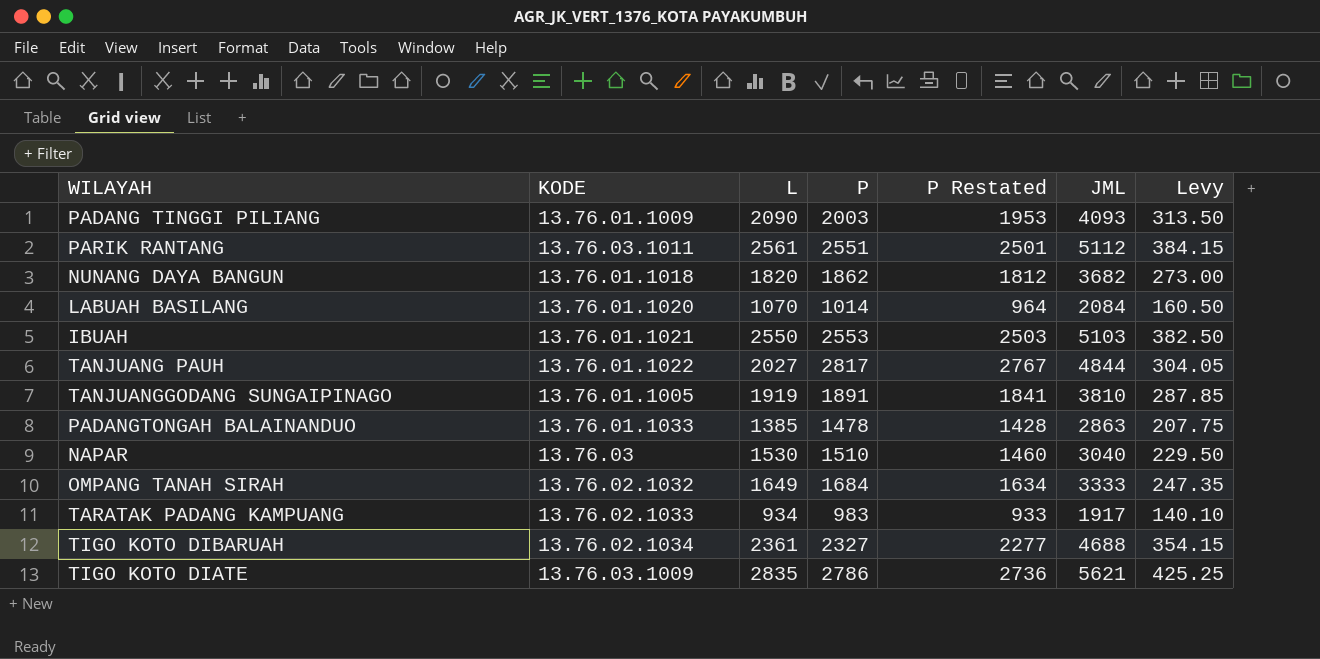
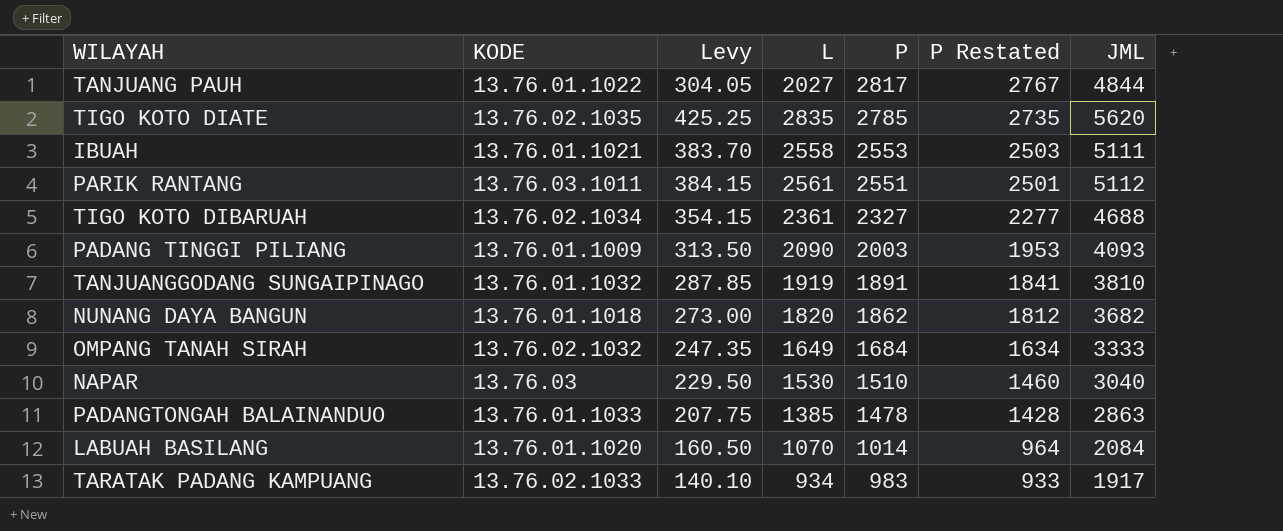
row order: none -> P descending
column Levy | position: 7 -> 3
TIGO KOTO DIATE | KODE: 13.76.03.1009 -> 13.76.02.1035
TIGO KOTO DIATE | P: 2786 -> 2785
TIGO KOTO DIATE | P Restated: 2736 -> 2735
TIGO KOTO DIATE | JML: 5621 -> 5620
IBUAH | Levy: 382.50 -> 383.70
IBUAH | L: 2550 -> 2558
IBUAH | JML: 5103 -> 5111
TANJUANGGODANG SUNGAIPINAGO | KODE: 13.76.01.1005 -> 13.76.01.1032

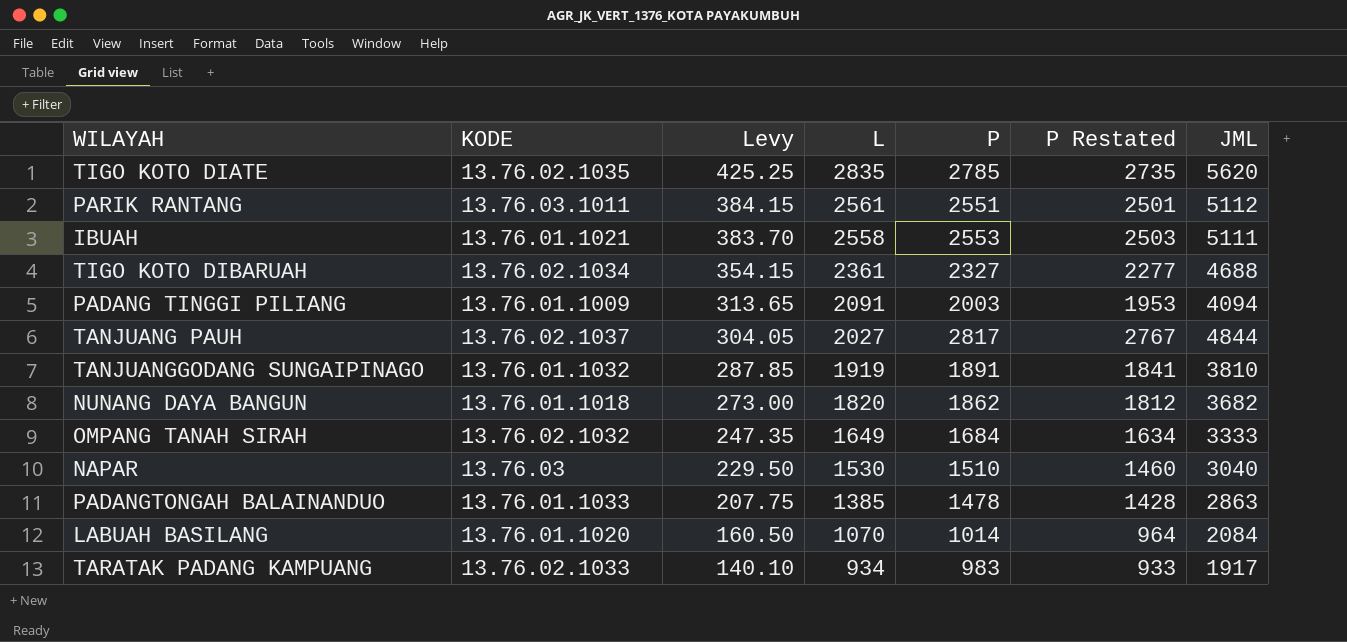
row order: P descending -> Levy descending
PADANG TINGGI PILIANG | Levy: 313.50 -> 313.65
PADANG TINGGI PILIANG | L: 2090 -> 2091
PADANG TINGGI PILIANG | JML: 4093 -> 4094
TANJUANG PAUH | KODE: 13.76.01.1022 -> 13.76.02.1037

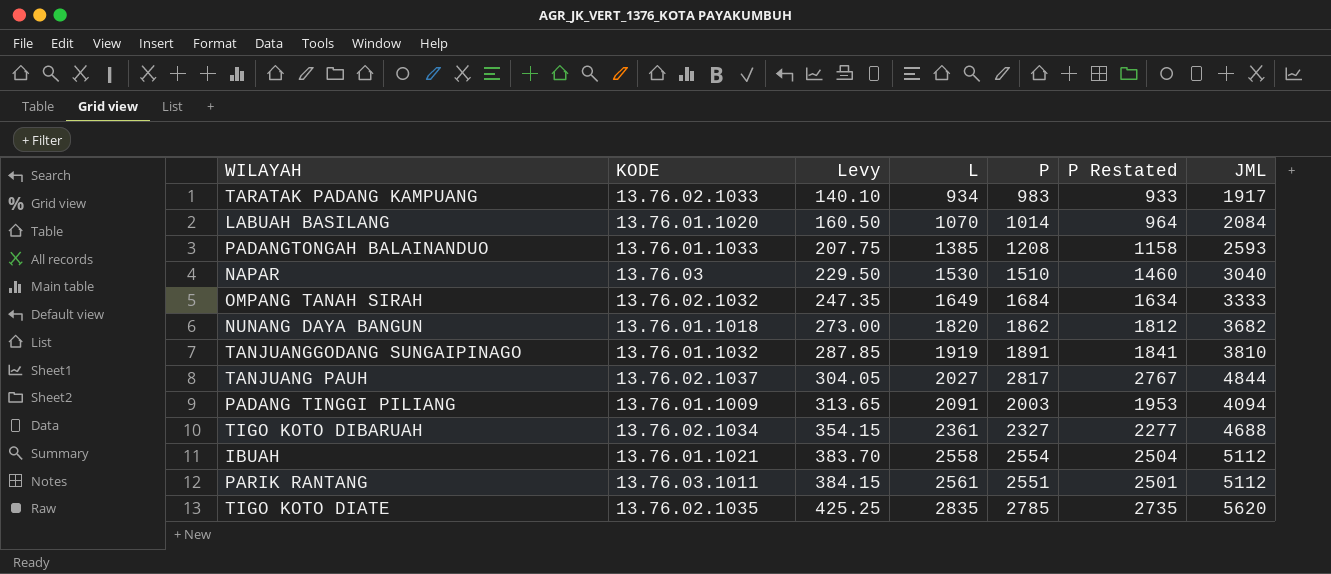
row order: Levy descending -> Levy ascending
PADANGTONGAH BALAINANDUO | P: 1478 -> 1208
PADANGTONGAH BALAINANDUO | P Restated: 1428 -> 1158
PADANGTONGAH BALAINANDUO | JML: 2863 -> 2593
IBUAH | P: 2553 -> 2554
IBUAH | P Restated: 2503 -> 2504
IBUAH | JML: 5111 -> 5112

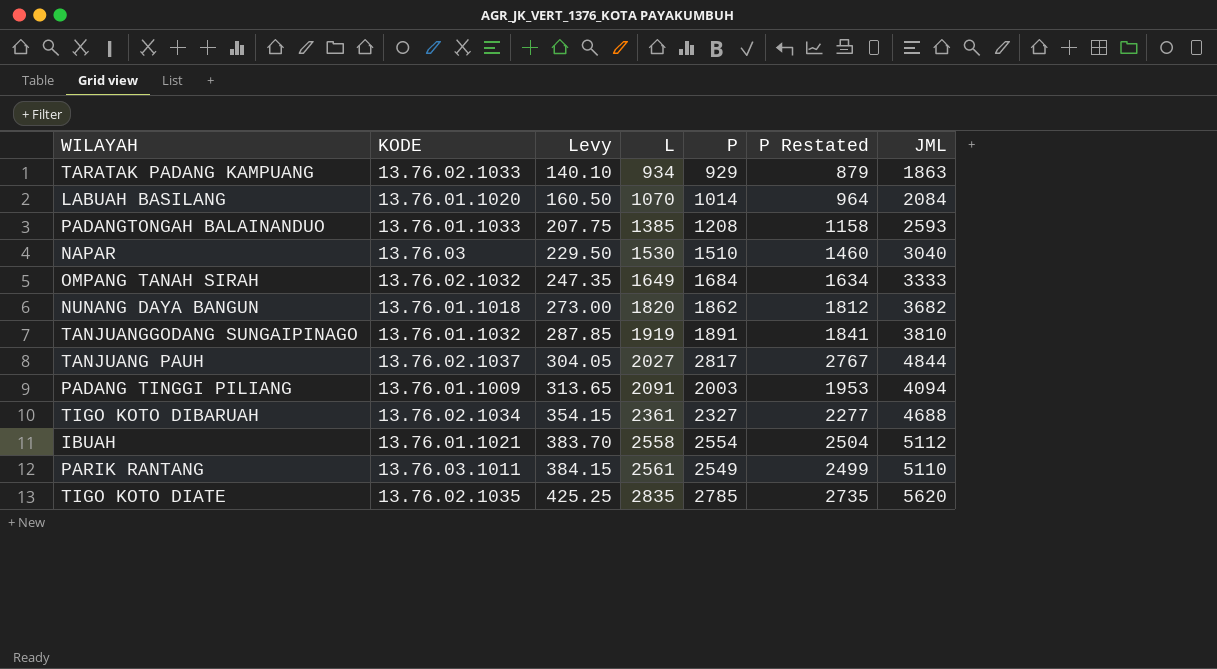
TARATAK PADANG KAMPUANG | P: 983 -> 929
TARATAK PADANG KAMPUANG | P Restated: 933 -> 879
TARATAK PADANG KAMPUANG | JML: 1917 -> 1863
PARIK RANTANG | P: 2551 -> 2549
PARIK RANTANG | P Restated: 2501 -> 2499
PARIK RANTANG | JML: 5112 -> 5110

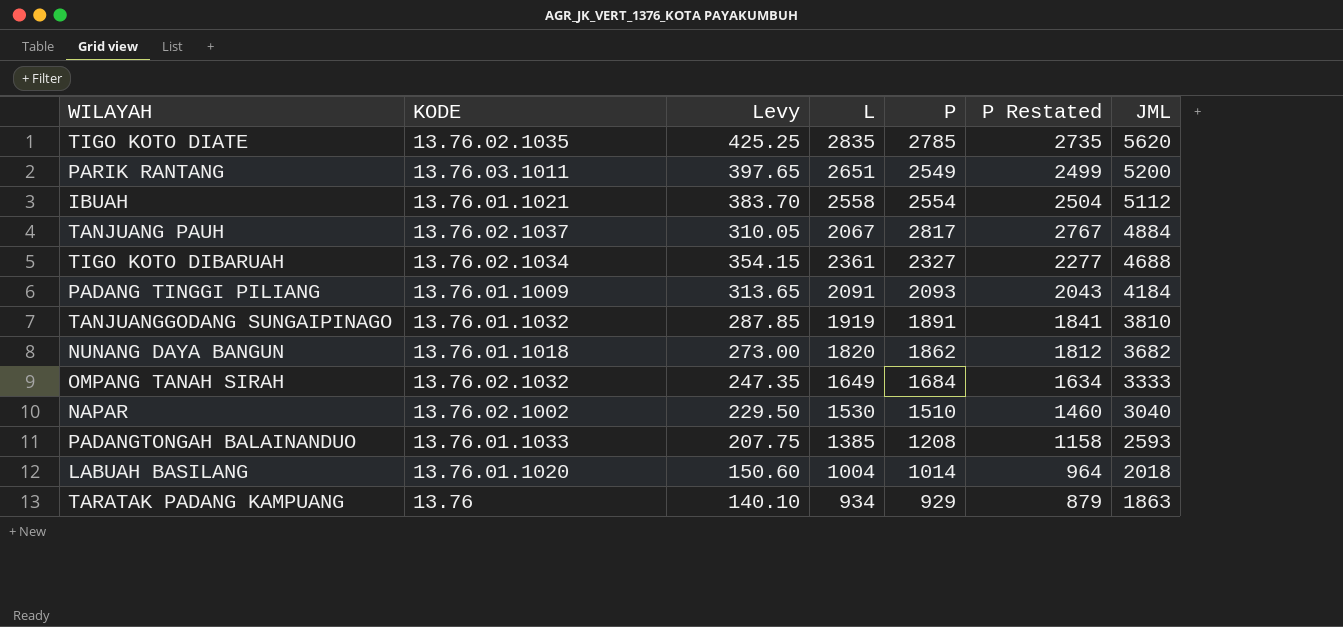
row order: Levy ascending -> JML descending
PARIK RANTANG | Levy: 384.15 -> 397.65
PARIK RANTANG | L: 2561 -> 2651
PARIK RANTANG | JML: 5110 -> 5200
TANJUANG PAUH | Levy: 304.05 -> 310.05
TANJUANG PAUH | L: 2027 -> 2067
TANJUANG PAUH | JML: 4844 -> 4884
PADANG TINGGI PILIANG | P: 2003 -> 2093
PADANG TINGGI PILIANG | P Restated: 1953 -> 2043
PADANG TINGGI PILIANG | JML: 4094 -> 4184
NAPAR | KODE: 13.76.03 -> 13.76.02.1002
LABUAH BASILANG | Levy: 160.50 -> 150.60
LABUAH BASILANG | L: 1070 -> 1004
LABUAH BASILANG | JML: 2084 -> 2018
TARATAK PADANG KAMPUANG | KODE: 13.76.02.1033 -> 13.76

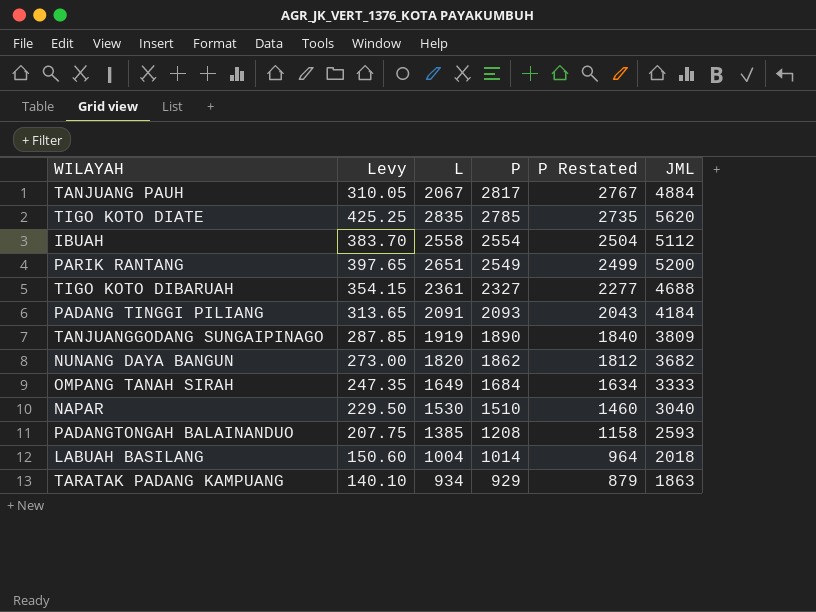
row order: JML descending -> P descending
column KODE | position: 2 -> none
TANJUANGGODANG SUNGAIPINAGO | P: 1891 -> 1890
TANJUANGGODANG SUNGAIPINAGO | P Restated: 1841 -> 1840
TANJUANGGODANG SUNGAIPINAGO | JML: 3810 -> 3809

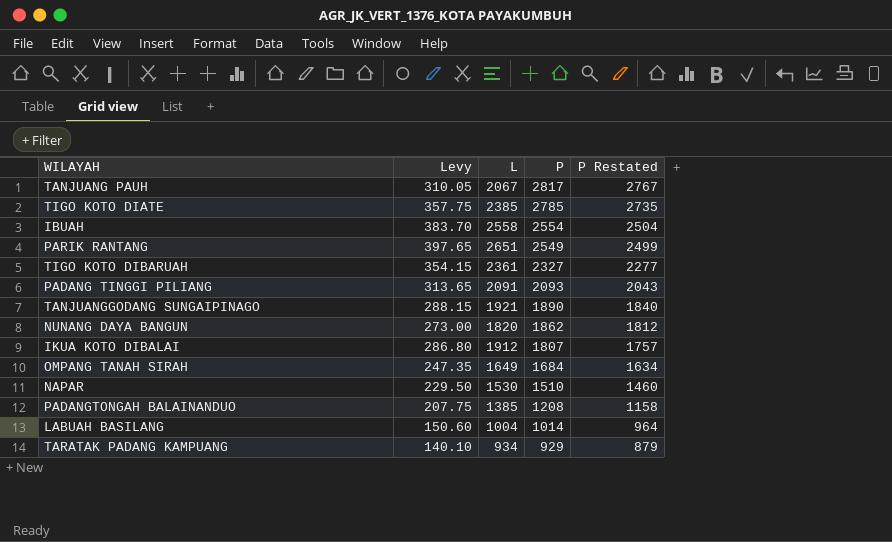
column JML | formula: [L] + [P] -> none
TIGO KOTO DIATE | Levy: 425.25 -> 357.75
TIGO KOTO DIATE | L: 2835 -> 2385
TANJUANGGODANG SUNGAIPINAGO | Levy: 287.85 -> 288.15
TANJUANGGODANG SUNGAIPINAGO | L: 1919 -> 1921
row IKUA KOTO DIBALAI: none -> 286.80 | 1912 | 1807 | 1757

